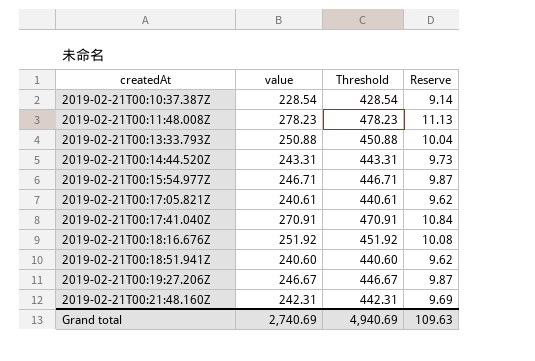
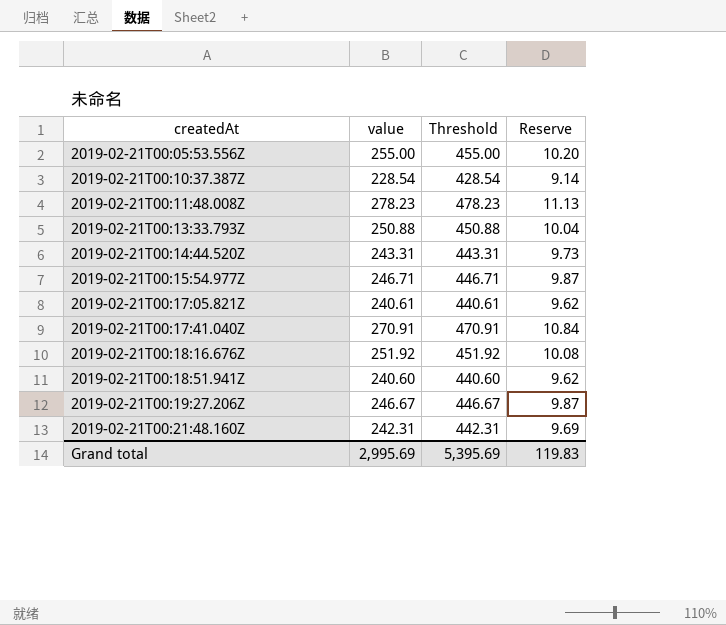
row 2019-02-21T00:05:53.556Z: none -> 255.00 | 455.00 | 10.20
Grand total | value: 2,740.69 -> 2,995.69
Grand total | Threshold: 4,940.69 -> 5,395.69
Grand total | Reserve: 109.63 -> 119.83

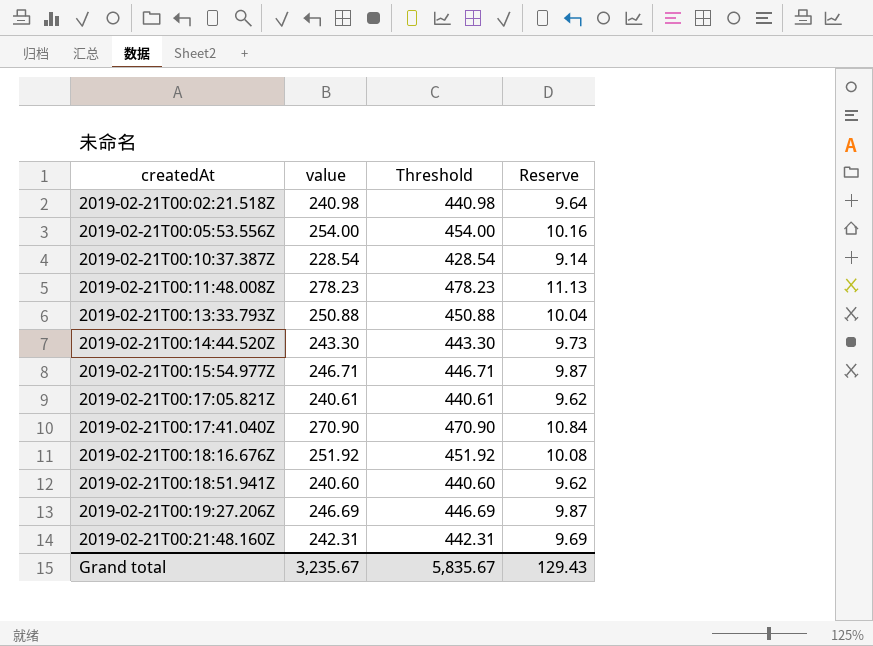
row 2019-02-21T00:02:21.518Z: none -> 240.98 | 440.98 | 9.64
2019-02-21T00:05:53.556Z | value: 255.00 -> 254.00
2019-02-21T00:05:53.556Z | Threshold: 455.00 -> 454.00
2019-02-21T00:05:53.556Z | Reserve: 10.20 -> 10.16
2019-02-21T00:14:44.520Z | value: 243.31 -> 243.30
2019-02-21T00:14:44.520Z | Threshold: 443.31 -> 443.30
2019-02-21T00:17:41.040Z | value: 270.91 -> 270.90
2019-02-21T00:17:41.040Z | Threshold: 470.91 -> 470.90
2019-02-21T00:19:27.206Z | value: 246.67 -> 246.69
2019-02-21T00:19:27.206Z | Threshold: 446.67 -> 446.69
Grand total | value: 2,995.69 -> 3,235.67
Grand total | Threshold: 5,395.69 -> 5,835.67
Grand total | Reserve: 119.83 -> 129.43

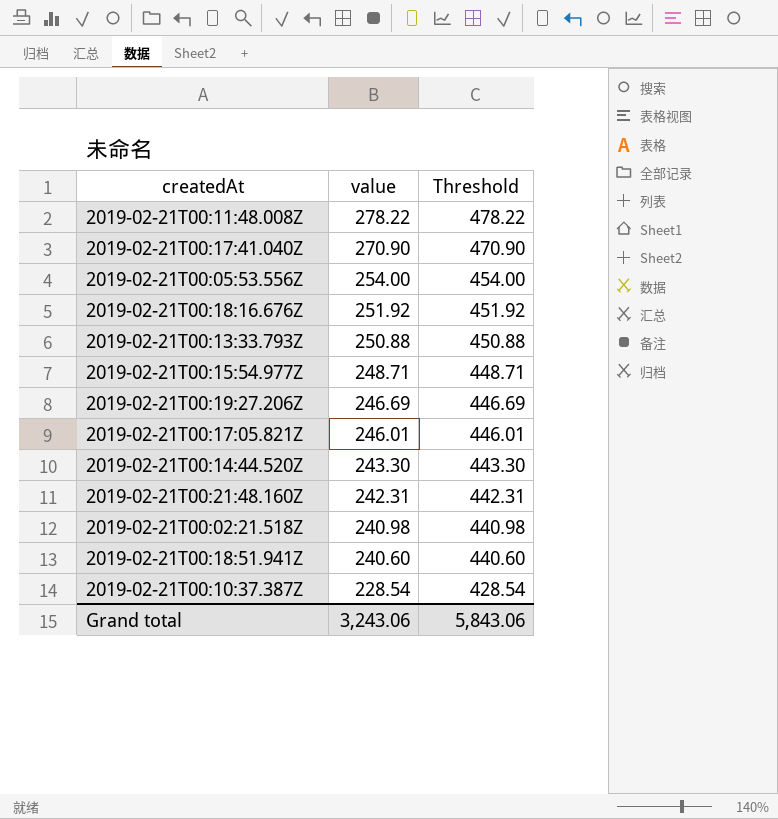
row order: createdAt ascending -> value descending
column Reserve | formula: [value] * 0.04 -> none
2019-02-21T00:11:48.008Z | value: 278.23 -> 278.22
2019-02-21T00:11:48.008Z | Threshold: 478.23 -> 478.22
2019-02-21T00:15:54.977Z | value: 246.71 -> 248.71
2019-02-21T00:15:54.977Z | Threshold: 446.71 -> 448.71
2019-02-21T00:17:05.821Z | value: 240.61 -> 246.01
2019-02-21T00:17:05.821Z | Threshold: 440.61 -> 446.01
Grand total | value: 3,235.67 -> 3,243.06
Grand total | Threshold: 5,835.67 -> 5,843.06

